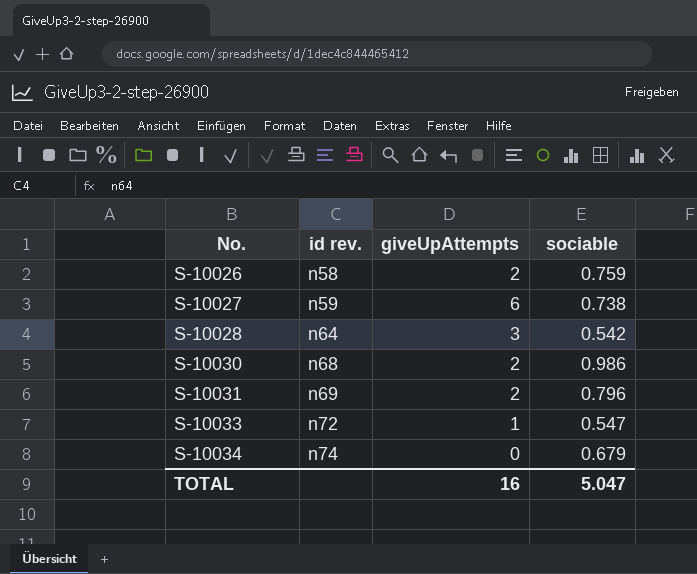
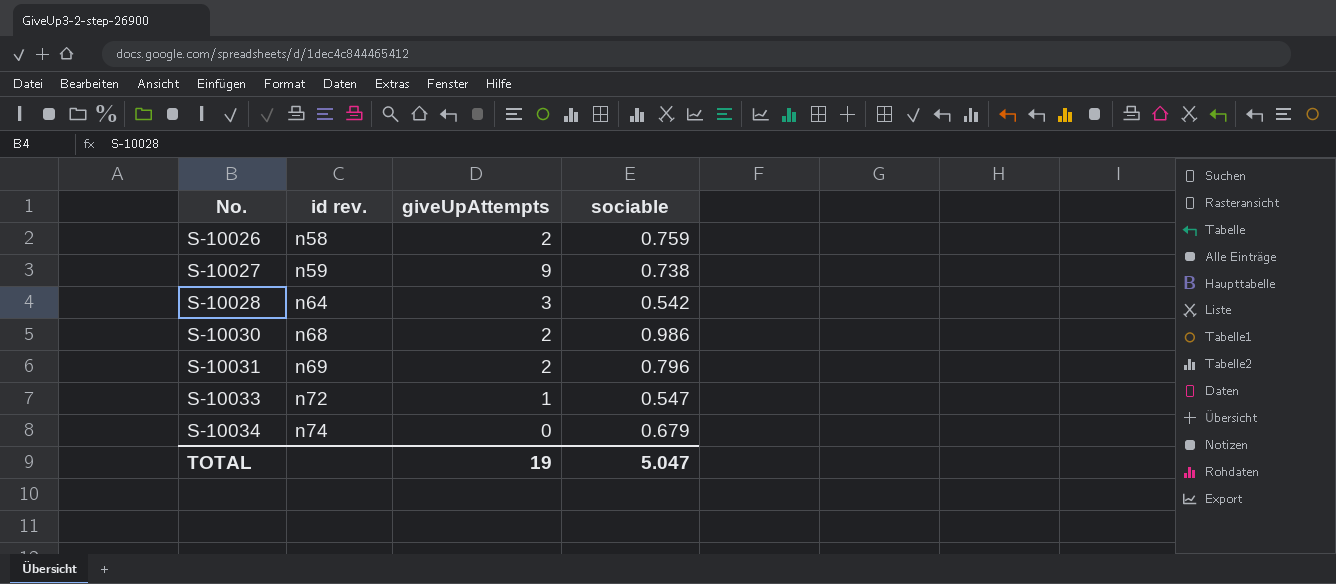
S-10027 | giveUpAttempts: 6 -> 9
TOTAL | giveUpAttempts: 16 -> 19

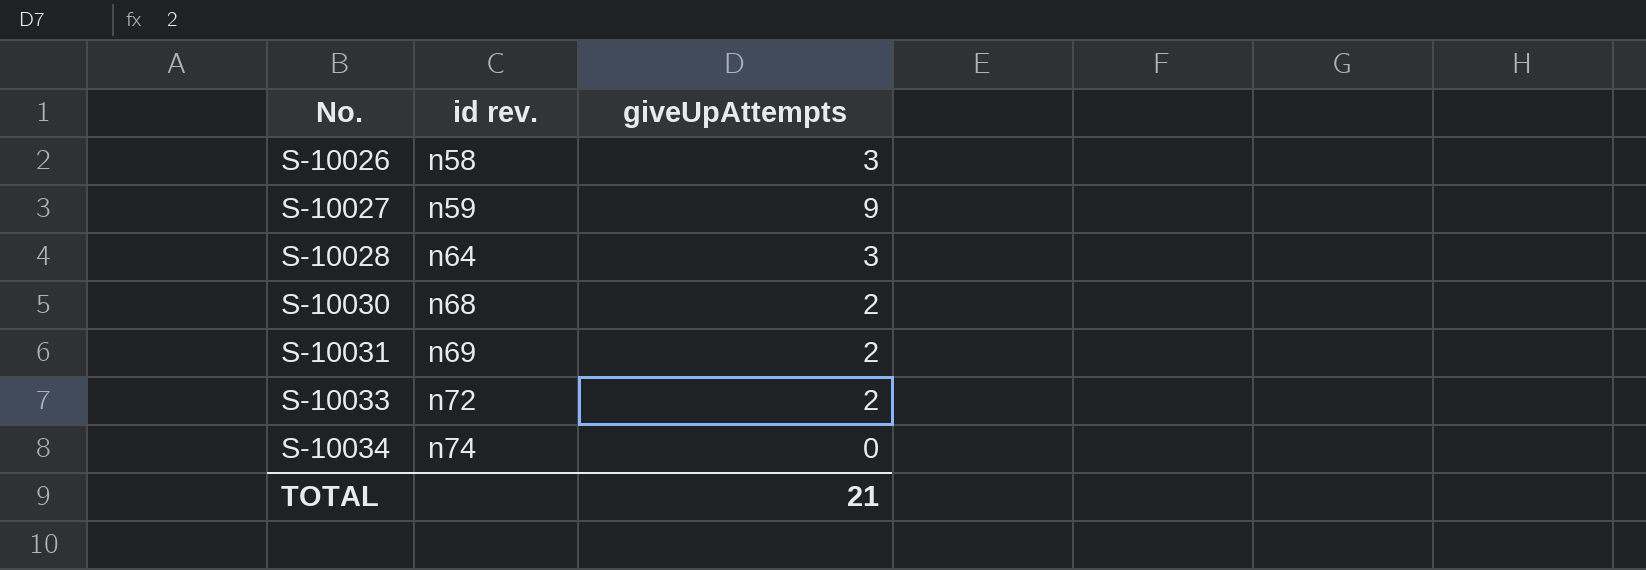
column sociable | position: 4 -> none
S-10026 | giveUpAttempts: 2 -> 3
S-10033 | giveUpAttempts: 1 -> 2
TOTAL | giveUpAttempts: 19 -> 21

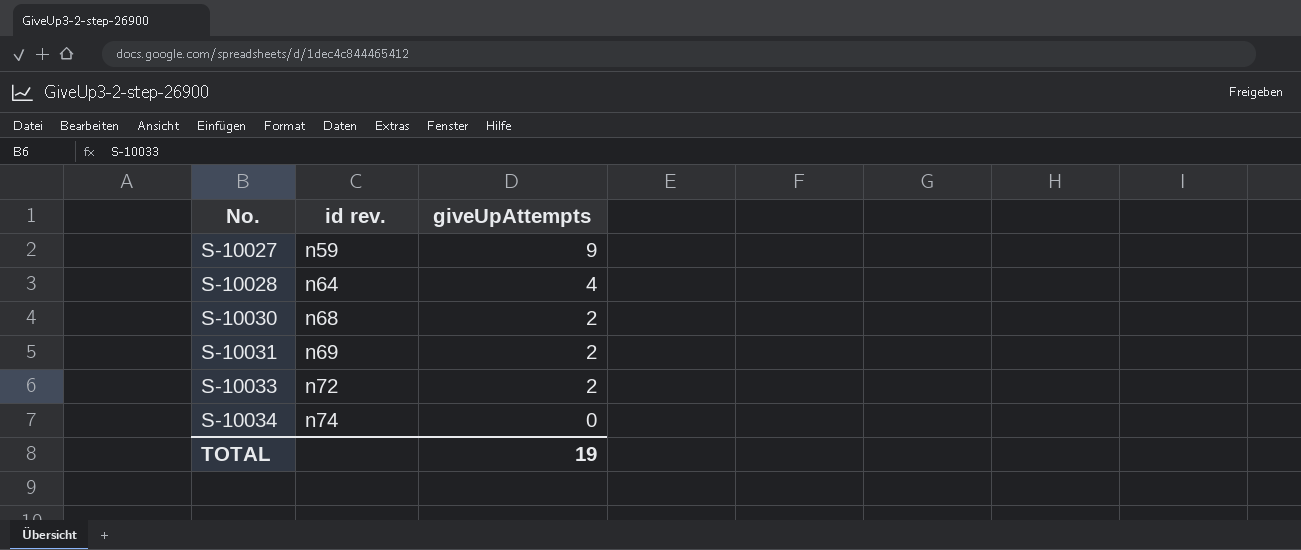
row S-10026: n58 | 3 -> none
S-10028 | giveUpAttempts: 3 -> 4
TOTAL | giveUpAttempts: 21 -> 19

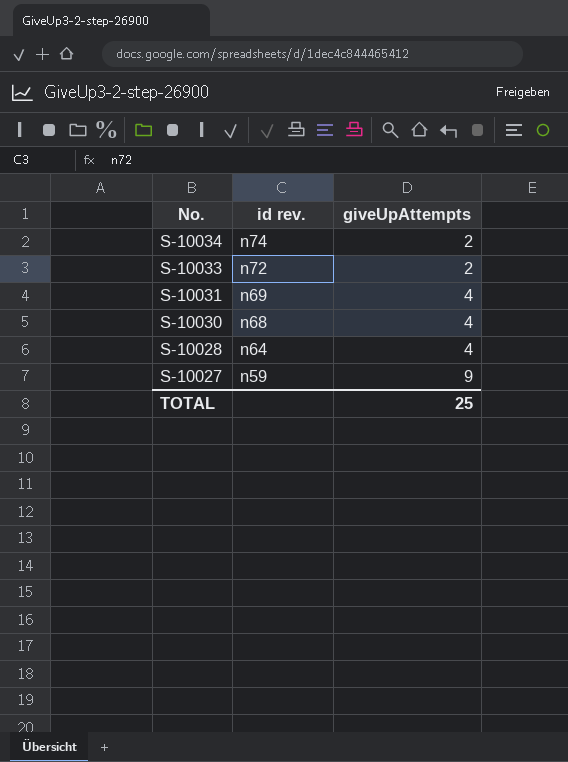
row order: No. ascending -> No. descending
S-10034 | giveUpAttempts: 0 -> 2
S-10031 | giveUpAttempts: 2 -> 4
S-10030 | giveUpAttempts: 2 -> 4
TOTAL | giveUpAttempts: 19 -> 25

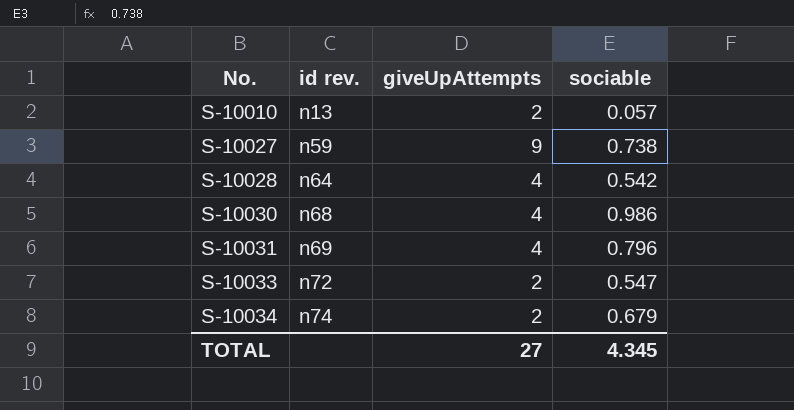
row order: No. descending -> No. ascending
column sociable | position: none -> 4
row S-10010: none -> n13 | 2 | 0.057
TOTAL | giveUpAttempts: 25 -> 27

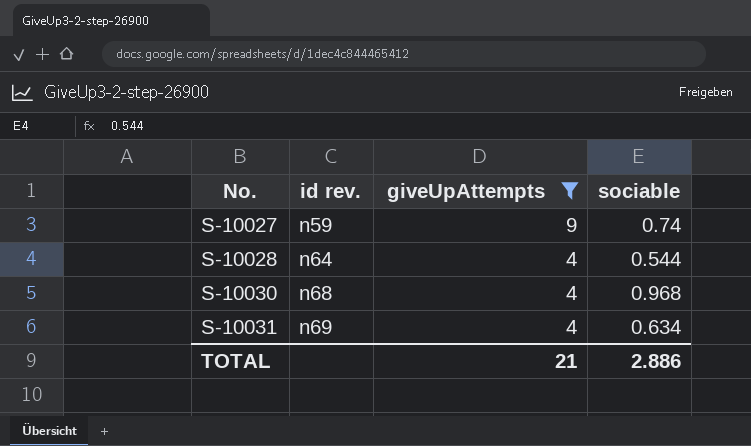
filter: none -> giveUpAttempts != 2
S-10027 | sociable: 0.738 -> 0.74
S-10028 | sociable: 0.542 -> 0.544
S-10030 | sociable: 0.986 -> 0.968
S-10031 | sociable: 0.796 -> 0.634
TOTAL | giveUpAttempts: 27 -> 21
TOTAL | sociable: 4.345 -> 2.886

